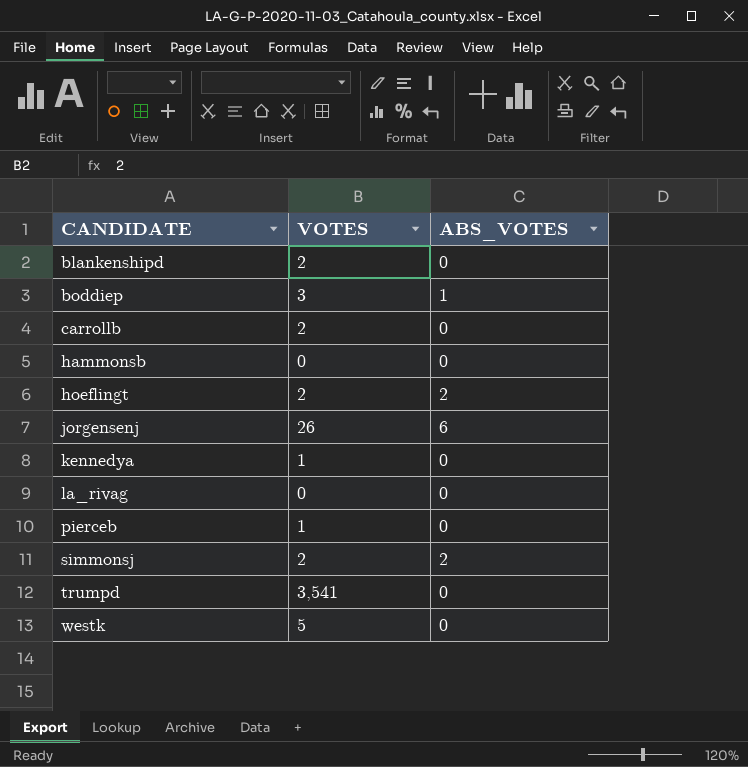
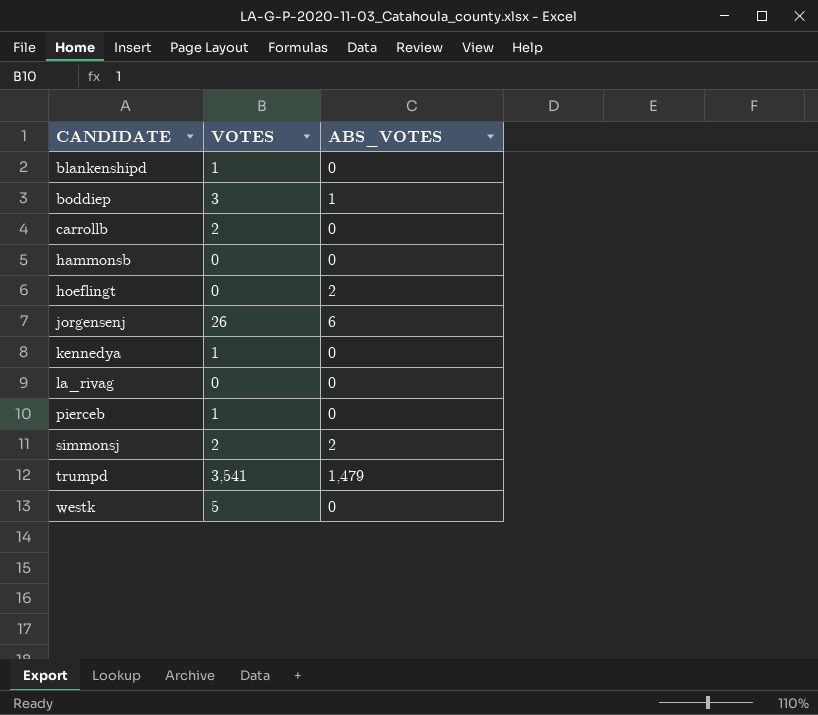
blankenshipd | VOTES: 2 -> 1
hoeflingt | VOTES: 2 -> 0
trumpd | ABS_VOTES: 0 -> 1,479

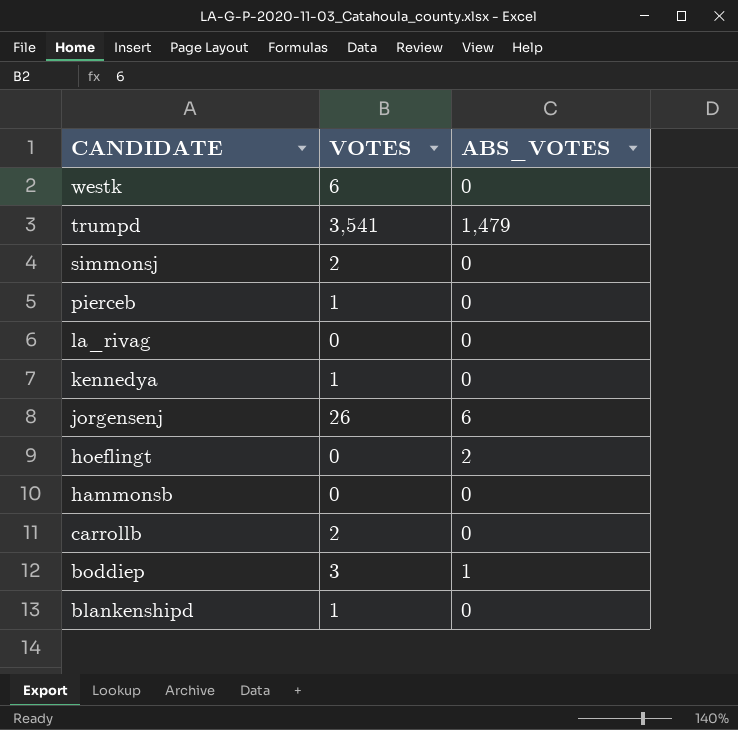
row order: CANDIDATE ascending -> CANDIDATE descending
westk | VOTES: 5 -> 6
simmonsj | ABS_VOTES: 2 -> 0

